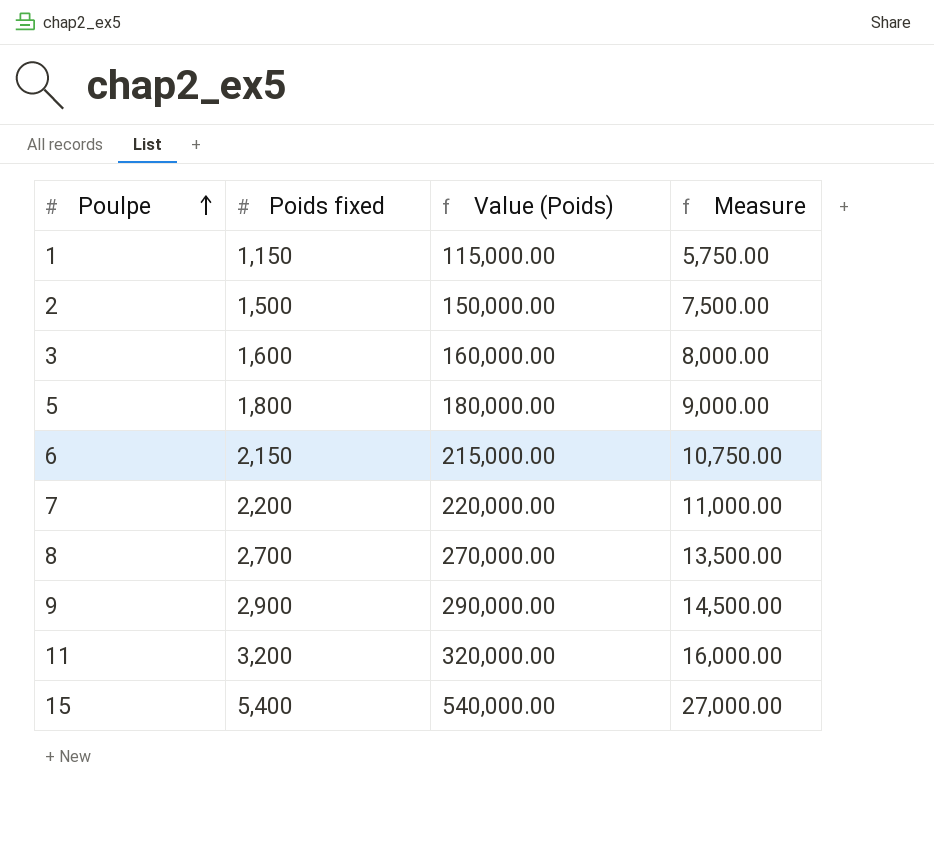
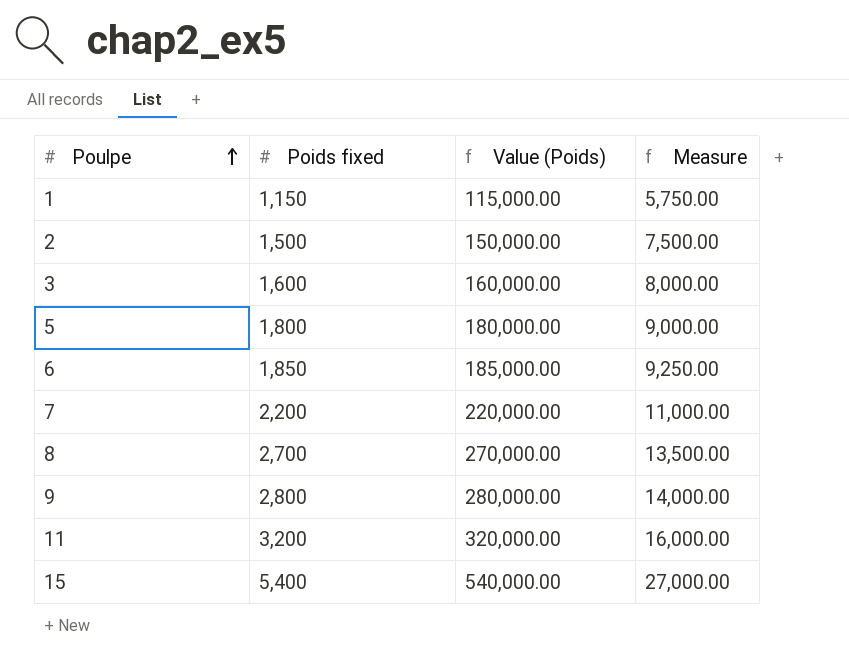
6 | Poids fixed: 2,150 -> 1,850
6 | Value (Poids): 215,000.00 -> 185,000.00
6 | Measure: 10,750.00 -> 9,250.00
9 | Poids fixed: 2,900 -> 2,800
9 | Value (Poids): 290,000.00 -> 280,000.00
9 | Measure: 14,500.00 -> 14,000.00

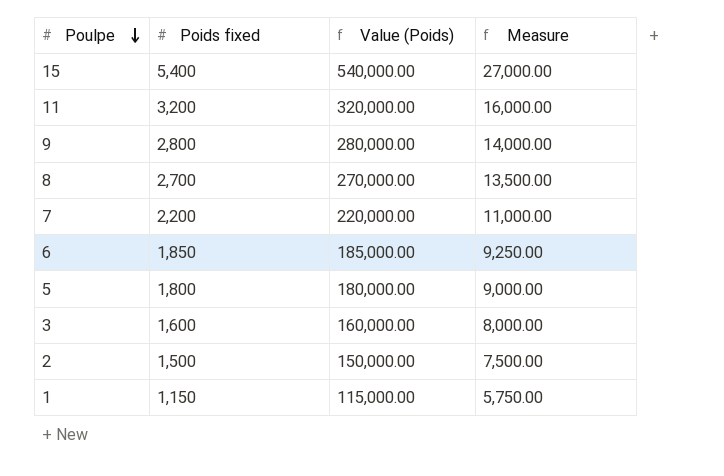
row order: Poulpe ascending -> Poulpe descending

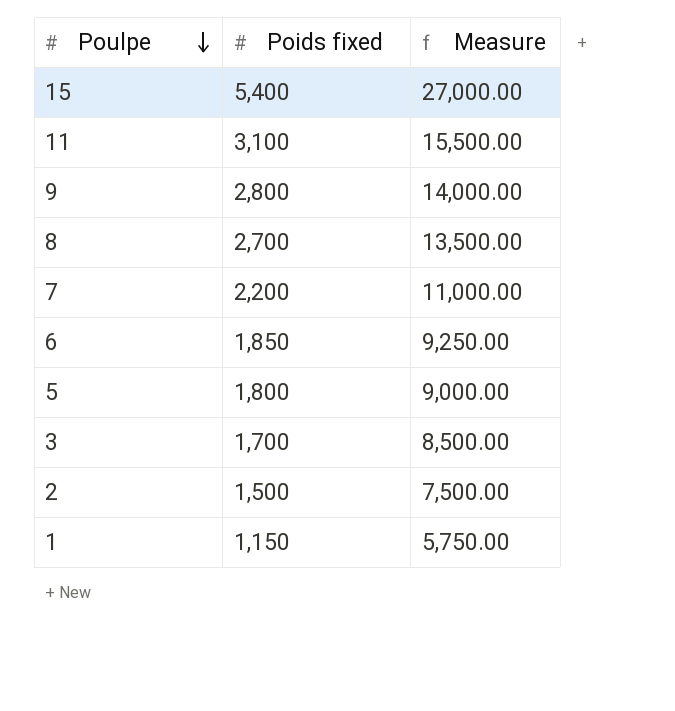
column Value (Poids) | formula: [Poids fixed] * 100 -> none
11 | Poids fixed: 3,200 -> 3,100
11 | Measure: 16,000.00 -> 15,500.00
3 | Poids fixed: 1,600 -> 1,700
3 | Measure: 8,000.00 -> 8,500.00

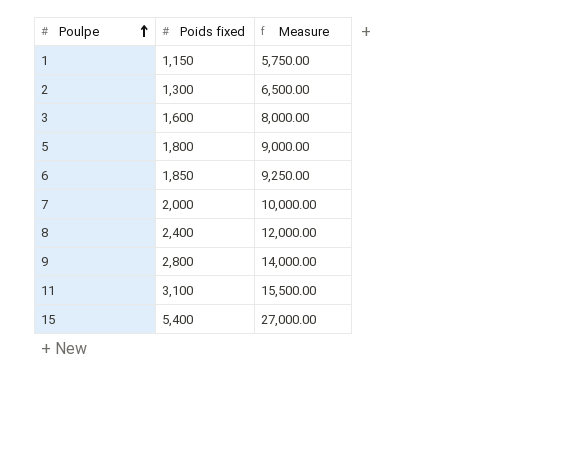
row order: Poulpe descending -> Poulpe ascending
2 | Poids fixed: 1,500 -> 1,300
2 | Measure: 7,500.00 -> 6,500.00
3 | Poids fixed: 1,700 -> 1,600
3 | Measure: 8,500.00 -> 8,000.00
7 | Poids fixed: 2,200 -> 2,000
7 | Measure: 11,000.00 -> 10,000.00
8 | Poids fixed: 2,700 -> 2,400
8 | Measure: 13,500.00 -> 12,000.00

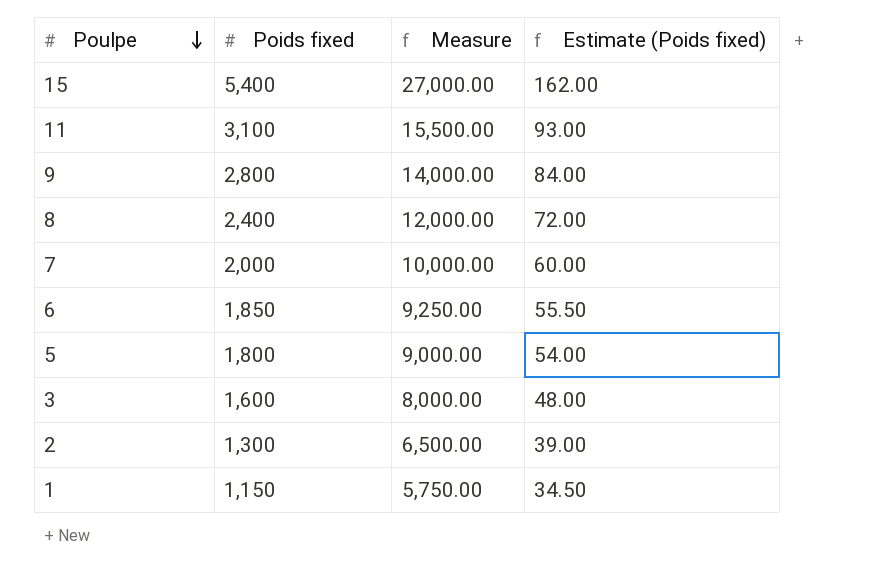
row order: Poulpe ascending -> Poulpe descending
column Estimate (Poids fixed) | formula: none -> [Poids fixed] * 0.03

